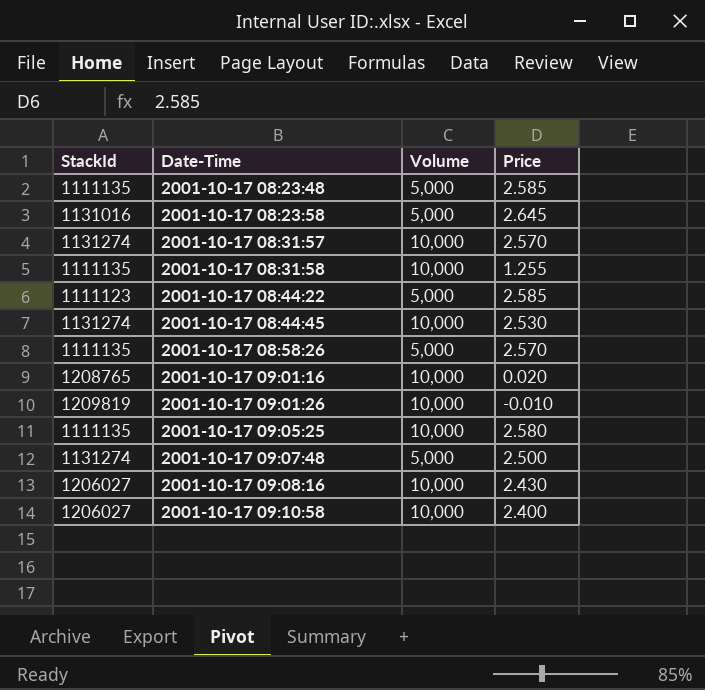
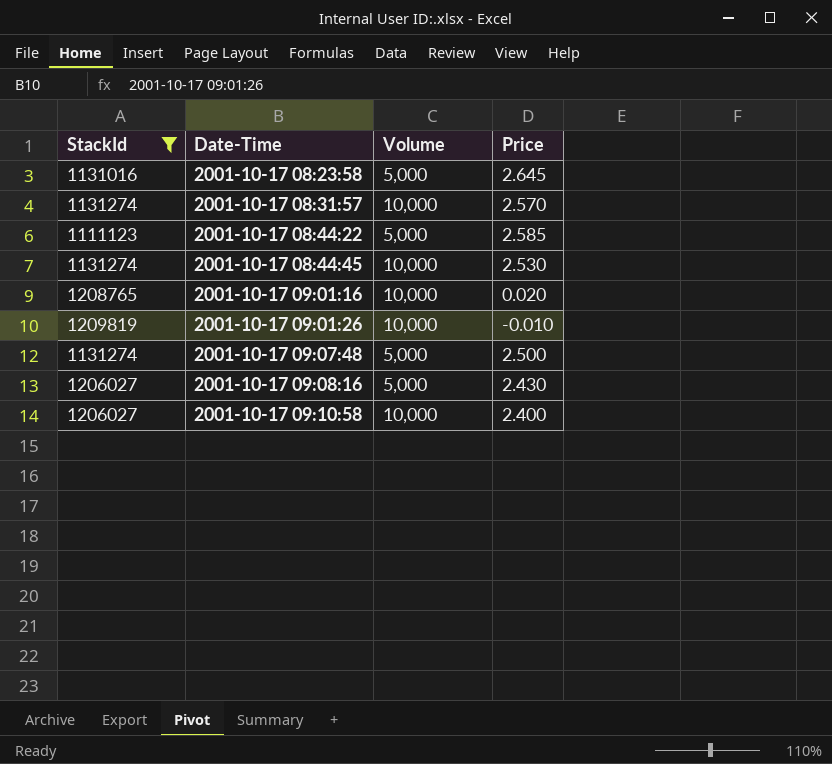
filter: none -> StackId != 1111135
2001-10-17 09:08:16 | Volume: 10,000 -> 5,000

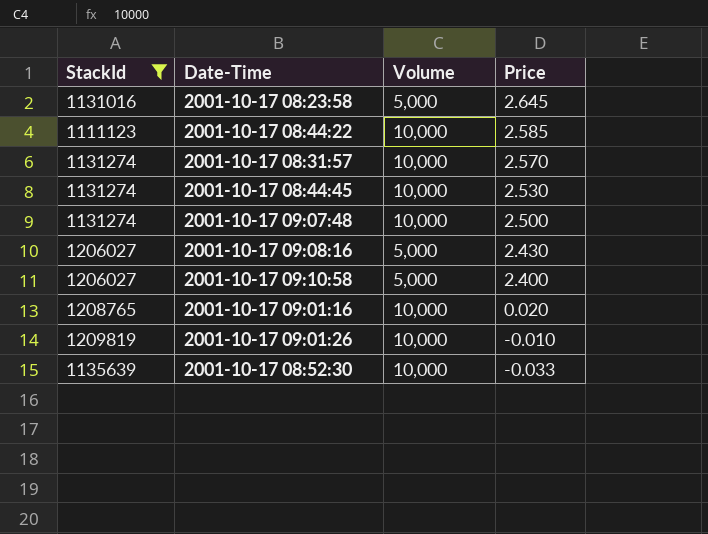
row order: Date-Time ascending -> Price descending
2001-10-17 08:44:22 | Volume: 5,000 -> 10,000
2001-10-17 09:07:48 | Volume: 5,000 -> 10,000
2001-10-17 09:10:58 | Volume: 10,000 -> 5,000
row 2001-10-17 08:52:30: none -> 1135639 | 10,000 | -0.033

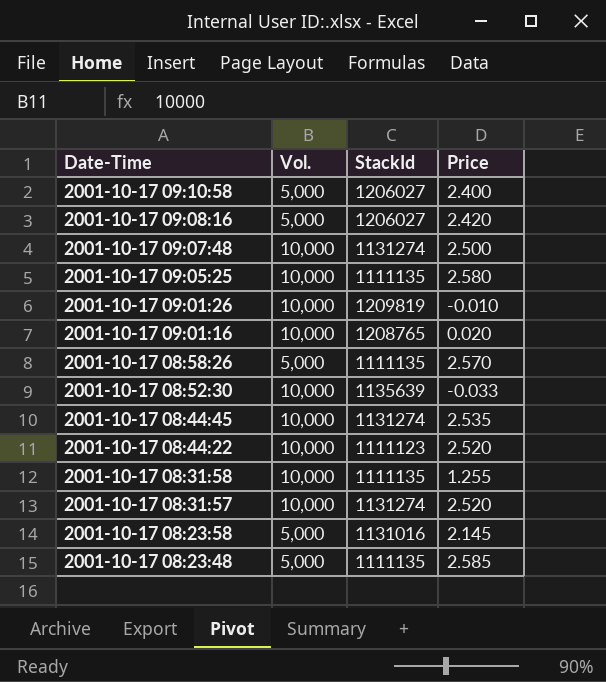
filter: StackId != 1111135 -> none
row order: Price descending -> Date-Time descending
column name: Volume -> Vol.
column StackId | position: 1 -> 3
2001-10-17 09:08:16 | Price: 2.430 -> 2.420
2001-10-17 08:44:45 | Price: 2.530 -> 2.535
2001-10-17 08:44:22 | Price: 2.585 -> 2.520
2001-10-17 08:31:57 | Price: 2.570 -> 2.520
2001-10-17 08:23:58 | Price: 2.645 -> 2.145

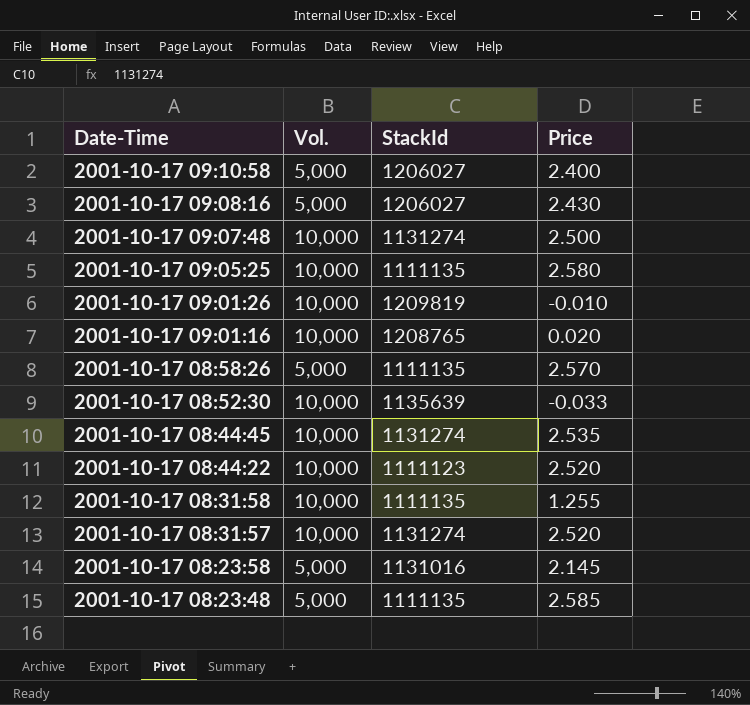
2001-10-17 09:08:16 | Price: 2.420 -> 2.430

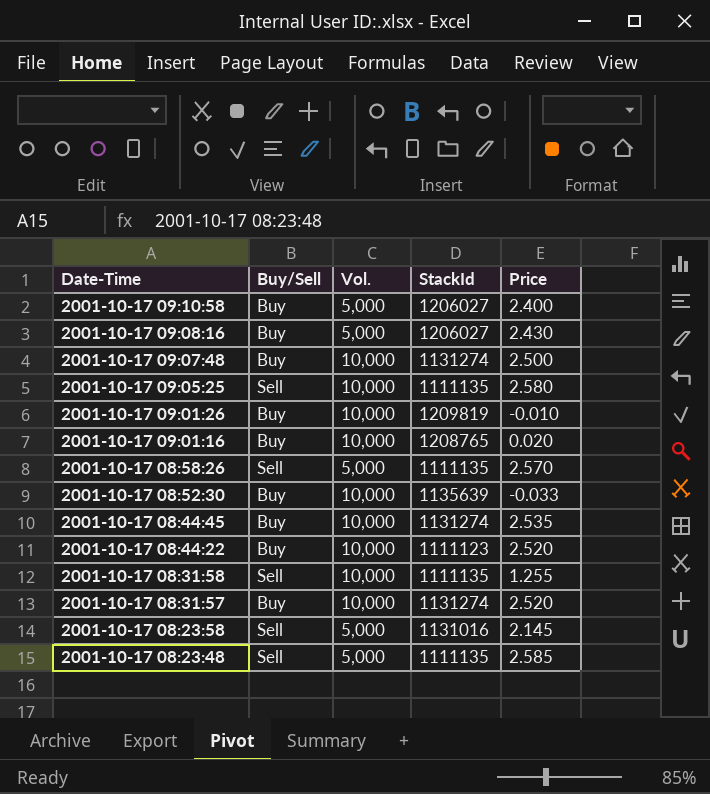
column Buy/Sell | position: none -> 2

